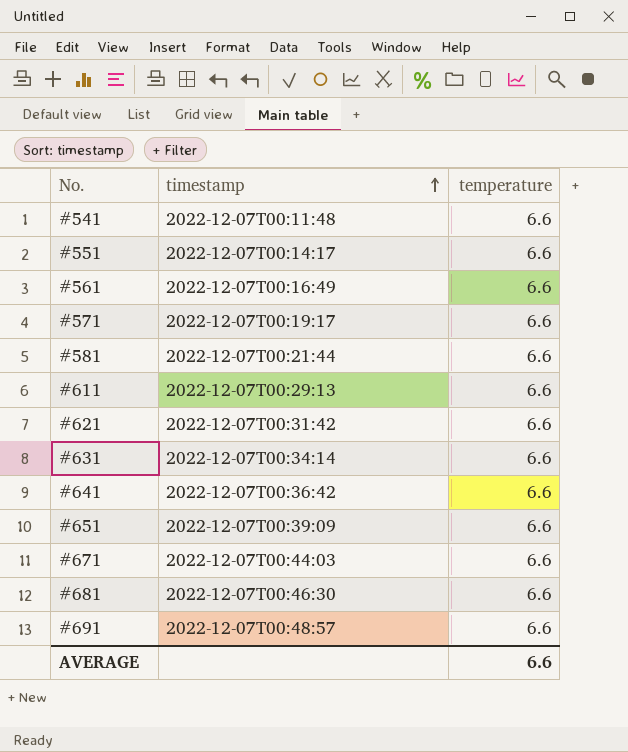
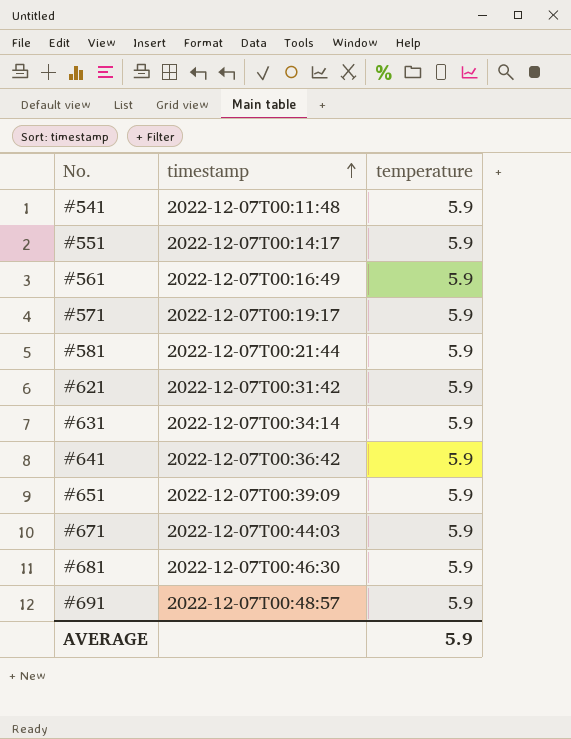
row #611: 2022-12-07T00:29:13 | 6.6 -> none
#541 | temperature: 6.6 -> 5.9
#551 | temperature: 6.6 -> 5.9
#561 | temperature: 6.6 -> 5.9
#571 | temperature: 6.6 -> 5.9
#581 | temperature: 6.6 -> 5.9
#621 | temperature: 6.6 -> 5.9
#631 | temperature: 6.6 -> 5.9
#641 | temperature: 6.6 -> 5.9
#651 | temperature: 6.6 -> 5.9
#671 | temperature: 6.6 -> 5.9
#681 | temperature: 6.6 -> 5.9
#691 | temperature: 6.6 -> 5.9
AVERAGE | temperature: 6.6 -> 5.9

